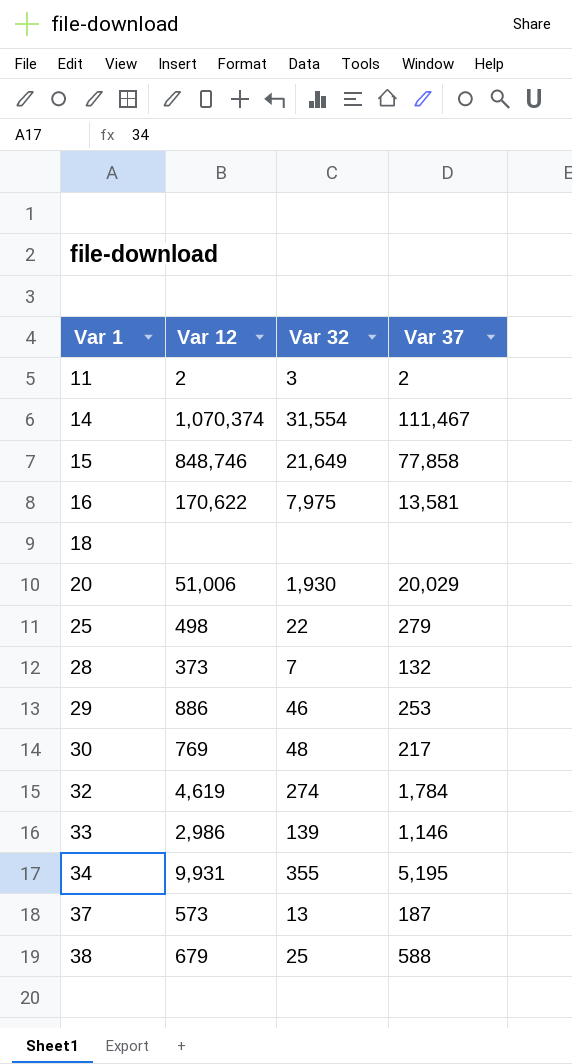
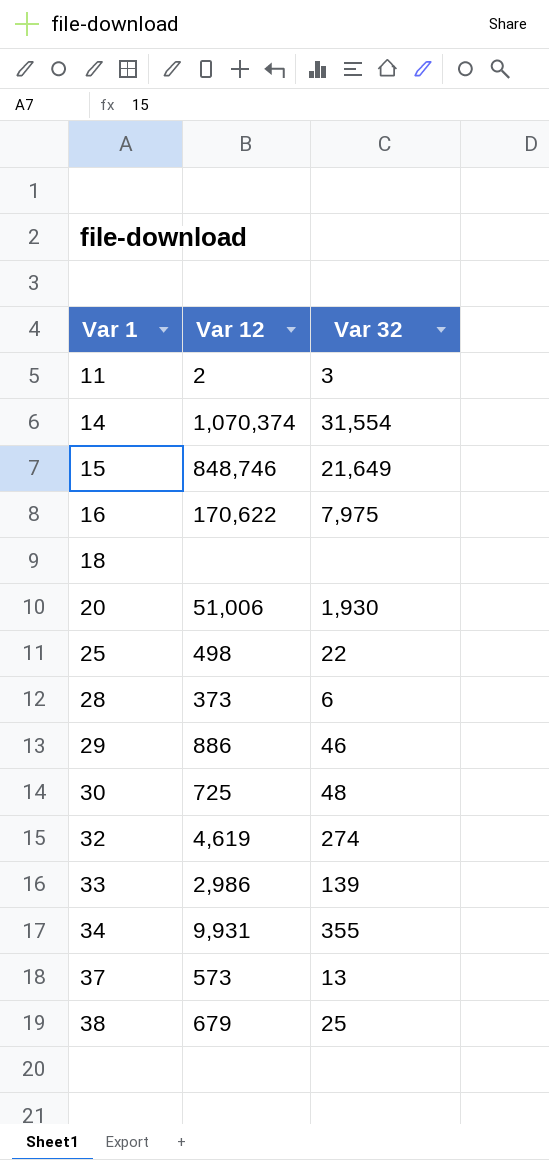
column Var 37 | position: 4 -> none
28 | Var 32: 7 -> 6
30 | Var 12: 769 -> 725

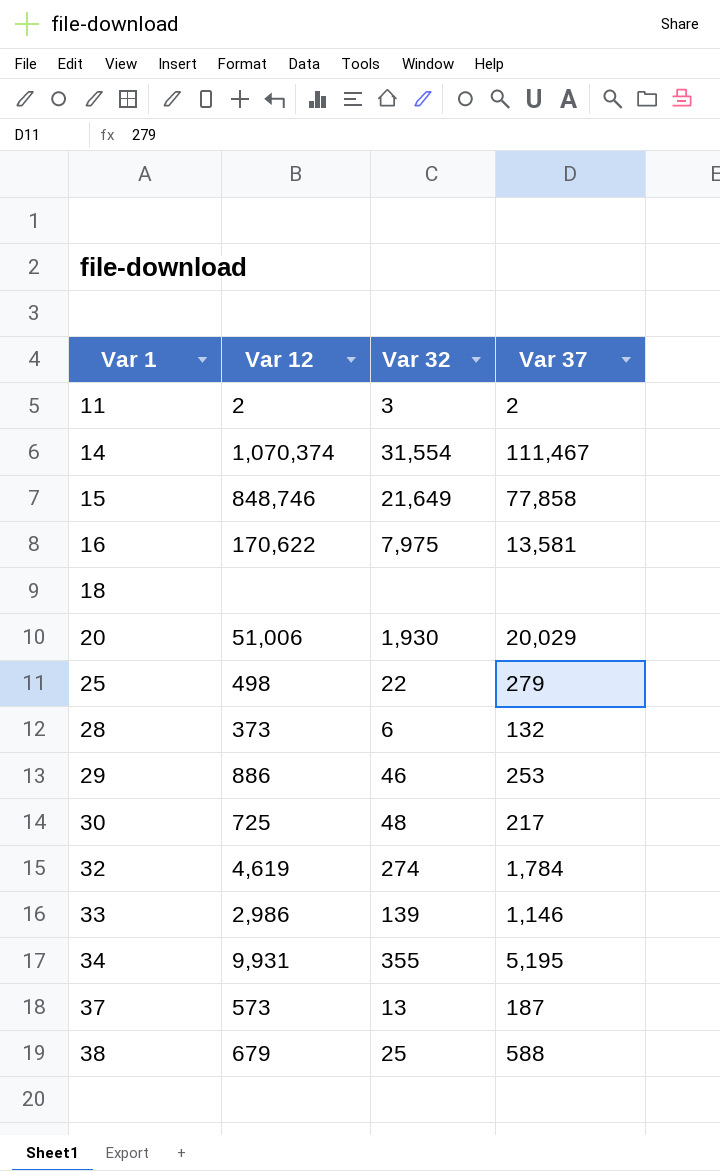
column Var 37 | position: none -> 4

